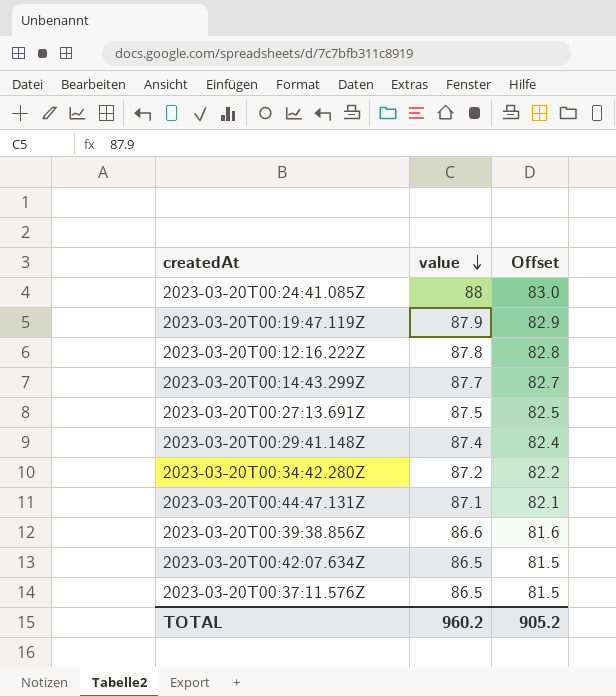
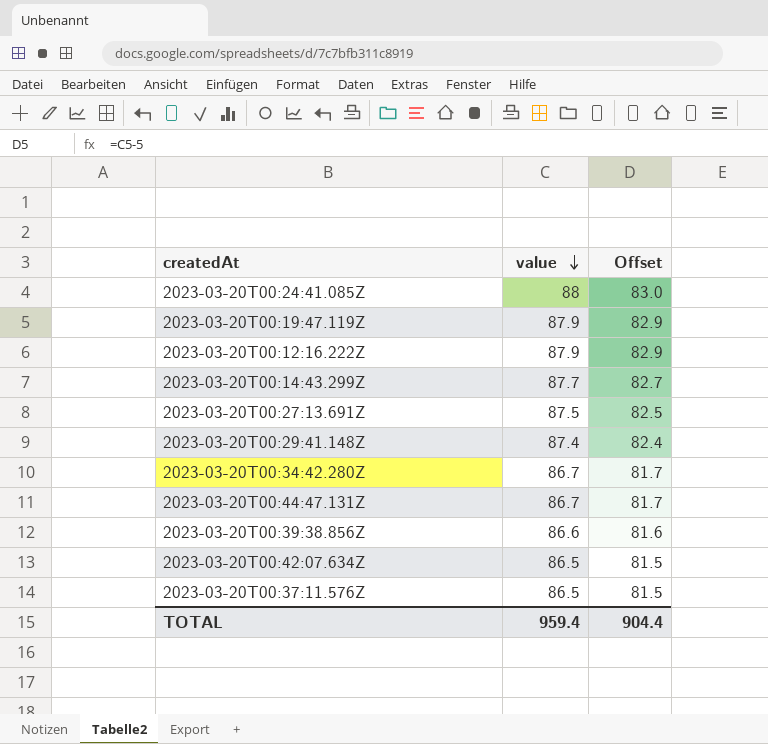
2023-03-20T00:12:16.222Z | value: 87.8 -> 87.9
2023-03-20T00:12:16.222Z | Offset: 82.8 -> 82.9
2023-03-20T00:34:42.280Z | value: 87.2 -> 86.7
2023-03-20T00:34:42.280Z | Offset: 82.2 -> 81.7
2023-03-20T00:44:47.131Z | value: 87.1 -> 86.7
2023-03-20T00:44:47.131Z | Offset: 82.1 -> 81.7
TOTAL | value: 960.2 -> 959.4
TOTAL | Offset: 905.2 -> 904.4

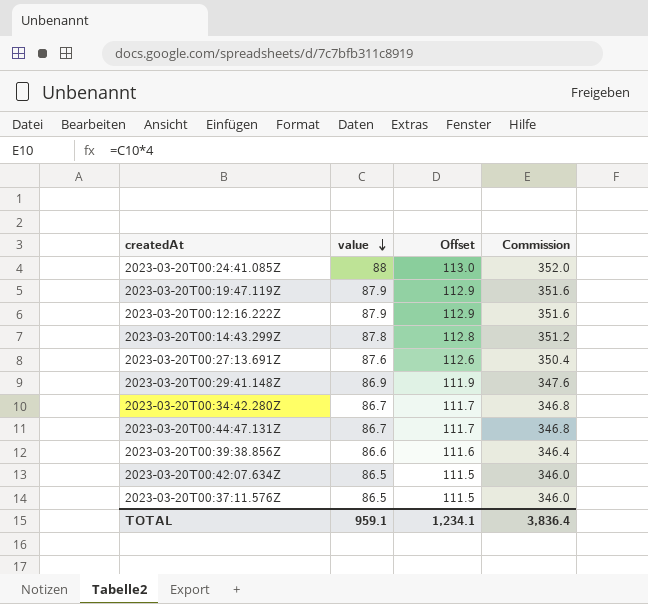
column Offset | formula: [value] - 5 -> [value] + 25
column Commission | formula: none -> [value] * 4
2023-03-20T00:14:43.299Z | value: 87.7 -> 87.8
2023-03-20T00:27:13.691Z | value: 87.5 -> 87.6
2023-03-20T00:29:41.148Z | value: 87.4 -> 86.9
TOTAL | value: 959.4 -> 959.1
TOTAL | Offset: 904.4 -> 1,234.1

